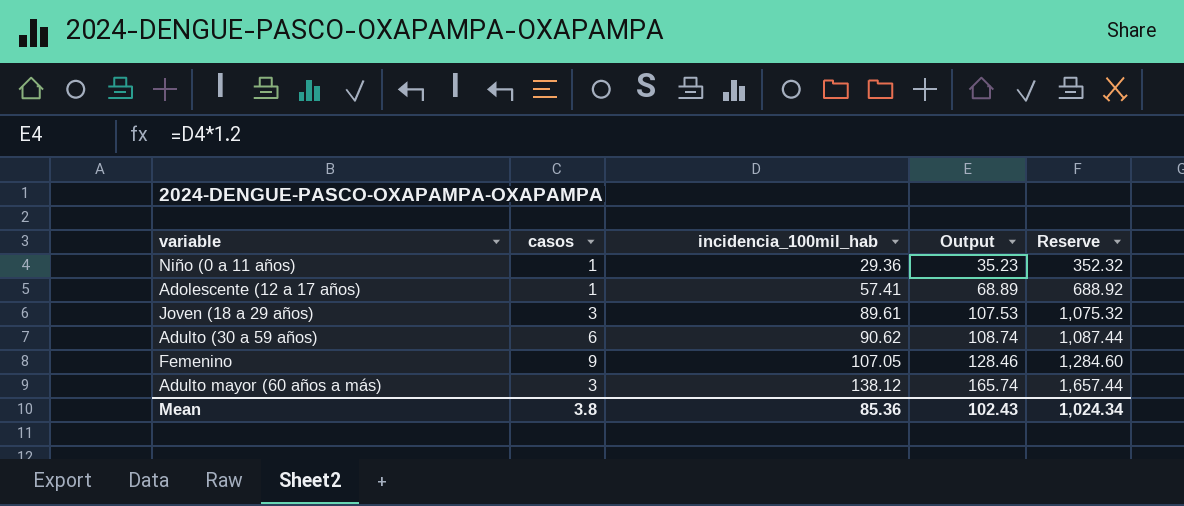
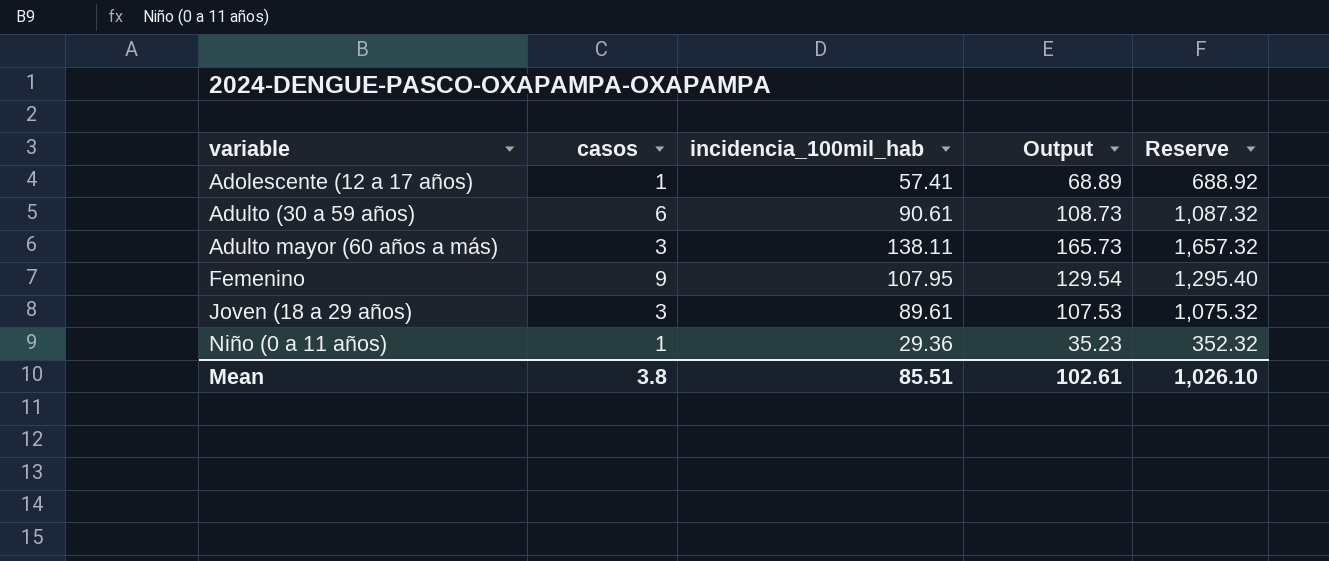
row order: incidencia_100mil_hab ascending -> variable ascending
Adulto (30 a 59 años) | incidencia_100mil_hab: 90.62 -> 90.61
Adulto (30 a 59 años) | Output: 108.74 -> 108.73
Adulto (30 a 59 años) | Reserve: 1,087.44 -> 1,087.32
Adulto mayor (60 años a más) | incidencia_100mil_hab: 138.12 -> 138.11
Adulto mayor (60 años a más) | Output: 165.74 -> 165.73
Adulto mayor (60 años a más) | Reserve: 1,657.44 -> 1,657.32
Femenino | incidencia_100mil_hab: 107.05 -> 107.95
Femenino | Output: 128.46 -> 129.54
Femenino | Reserve: 1,284.60 -> 1,295.40
Mean | incidencia_100mil_hab: 85.36 -> 85.51
Mean | Output: 102.43 -> 102.61
Mean | Reserve: 1,024.34 -> 1,026.10

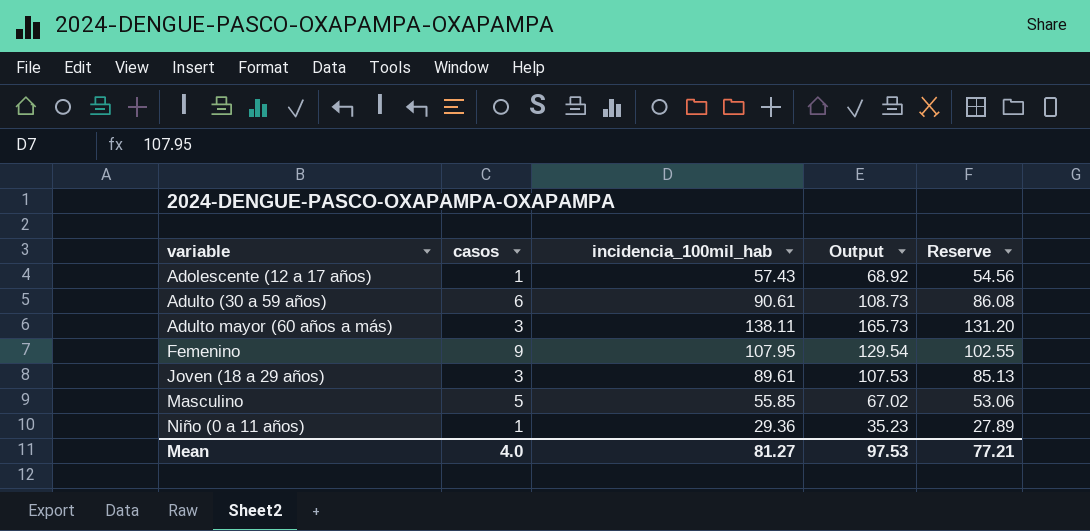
column Reserve | formula: [incidencia_100mil_hab] * 12 -> [incidencia_100mil_hab] * 0.95
Adolescente (12 a 17 años) | incidencia_100mil_hab: 57.41 -> 57.43
Adolescente (12 a 17 años) | Output: 68.89 -> 68.92
row Masculino: none -> 5 | 55.85 | 67.02 | 53.06
Mean | casos: 3.8 -> 4.0
Mean | incidencia_100mil_hab: 85.51 -> 81.27
Mean | Output: 102.61 -> 97.53
Mean | Reserve: 1,026.10 -> 77.21

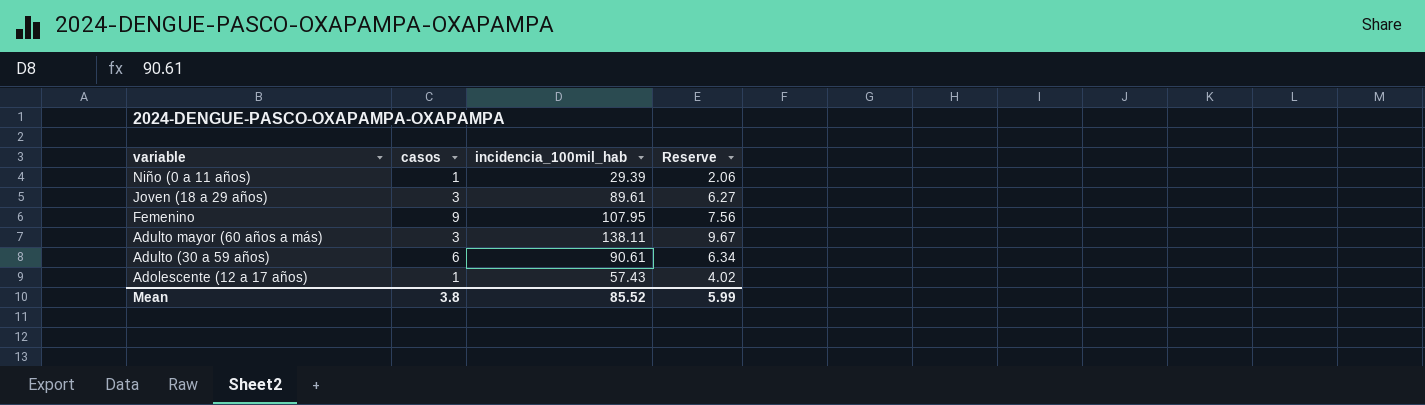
row order: variable ascending -> variable descending
column Output | formula: [incidencia_100mil_hab] * 1.2 -> none
column Reserve | formula: [incidencia_100mil_hab] * 0.95 -> [incidencia_100mil_hab] * 0.07
row Masculino: 5 | 55.85 | 67.02 | 53.06 -> none
Niño (0 a 11 años) | incidencia_100mil_hab: 29.36 -> 29.39
Mean | casos: 4.0 -> 3.8
Mean | incidencia_100mil_hab: 81.27 -> 85.52
Mean | Reserve: 77.21 -> 5.99

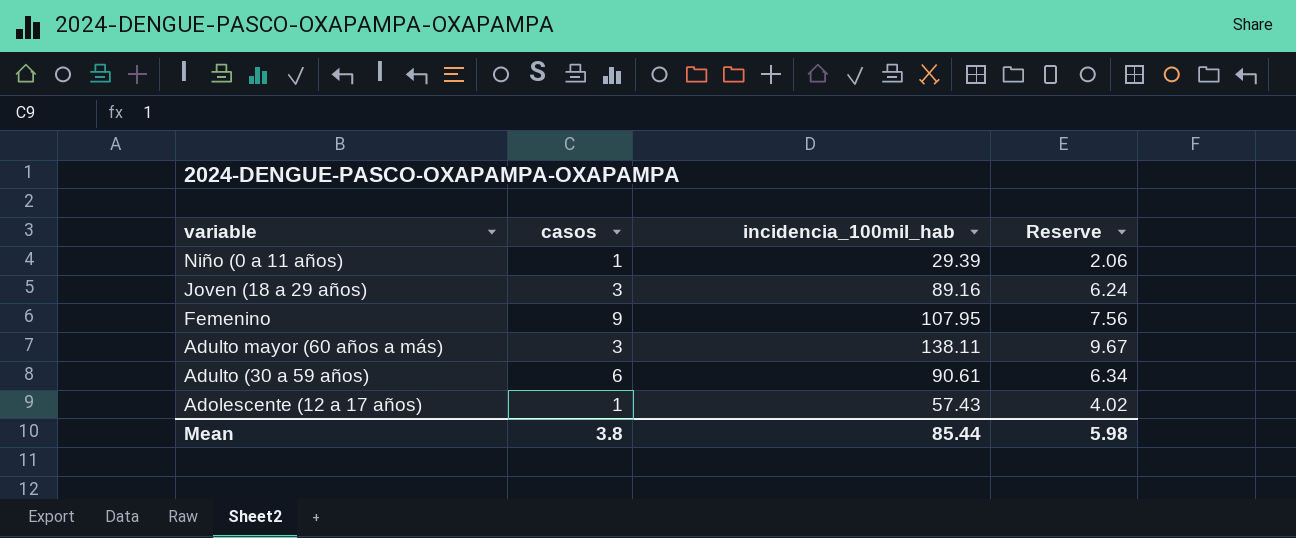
Joven (18 a 29 años) | incidencia_100mil_hab: 89.61 -> 89.16
Joven (18 a 29 años) | Reserve: 6.27 -> 6.24
Mean | incidencia_100mil_hab: 85.52 -> 85.44
Mean | Reserve: 5.99 -> 5.98

